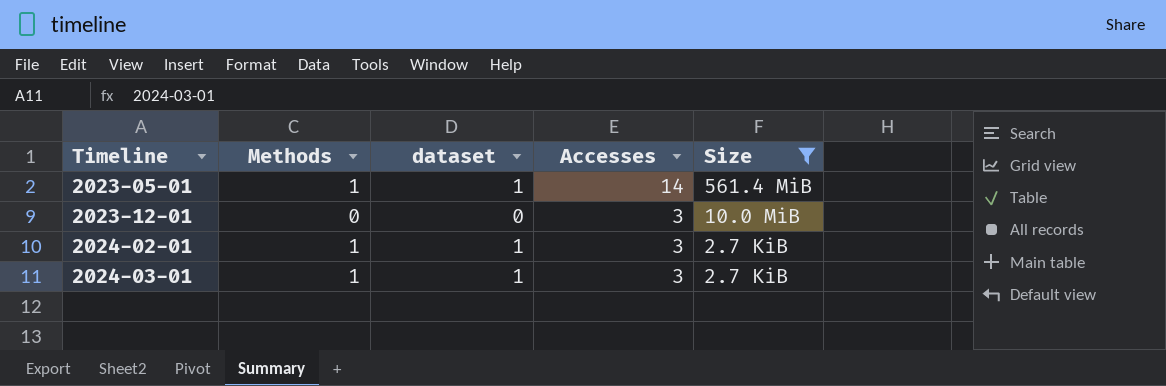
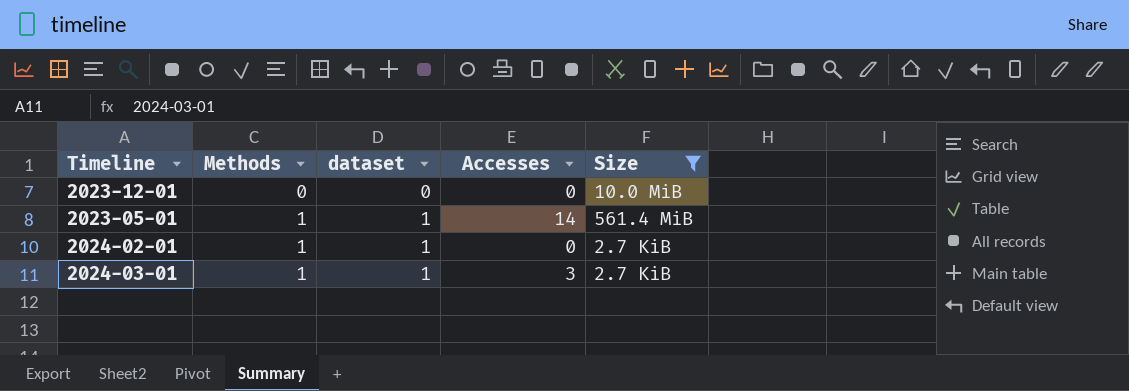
row order: Timeline ascending -> Methods ascending
2023-12-01 | Accesses: 3 -> 0
2024-02-01 | Accesses: 3 -> 0

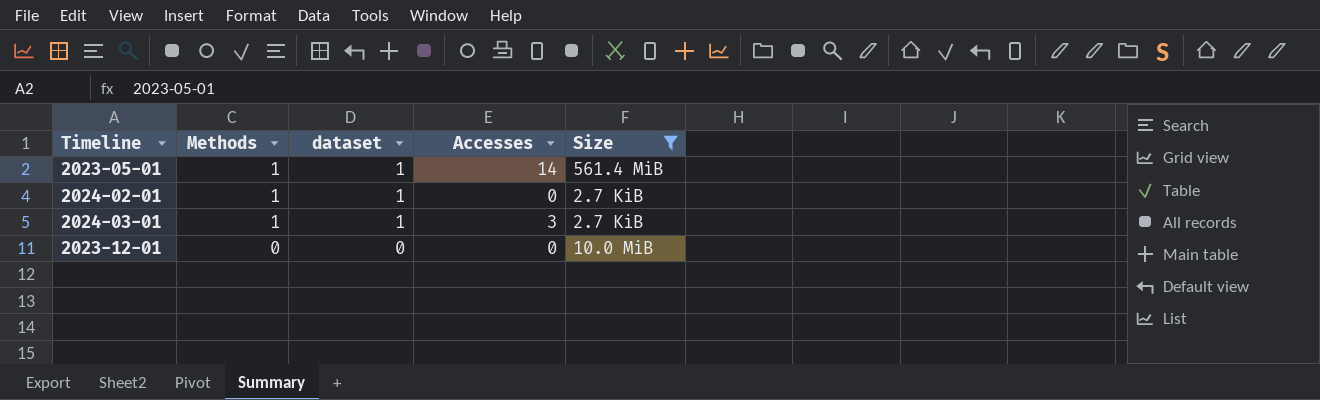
row order: Methods ascending -> Methods descending

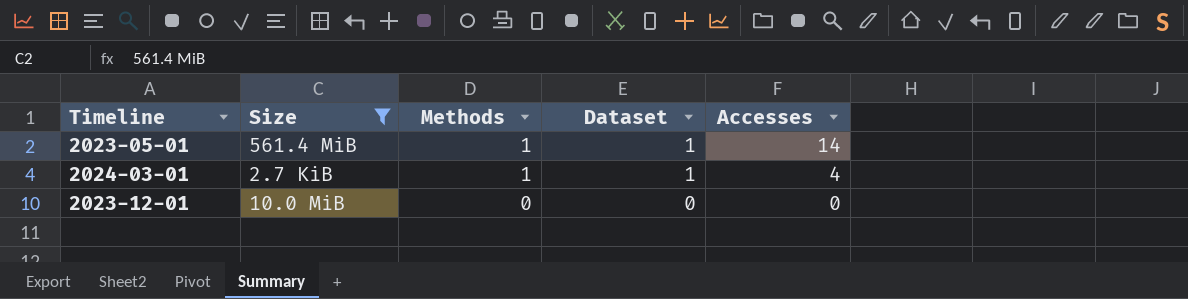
column Size | position: 5 -> 2
column name: dataset -> Dataset
row 2024-02-01: 1 | 1 | 0 | 2.7 KiB -> none
2024-03-01 | Accesses: 3 -> 4

